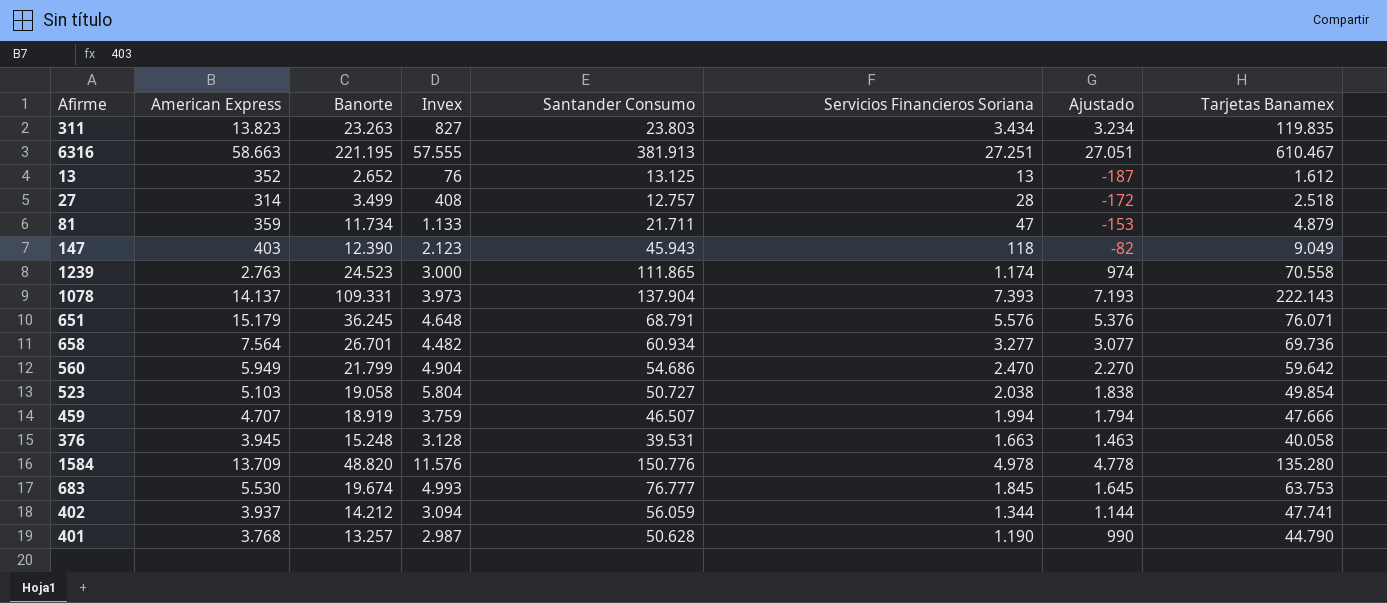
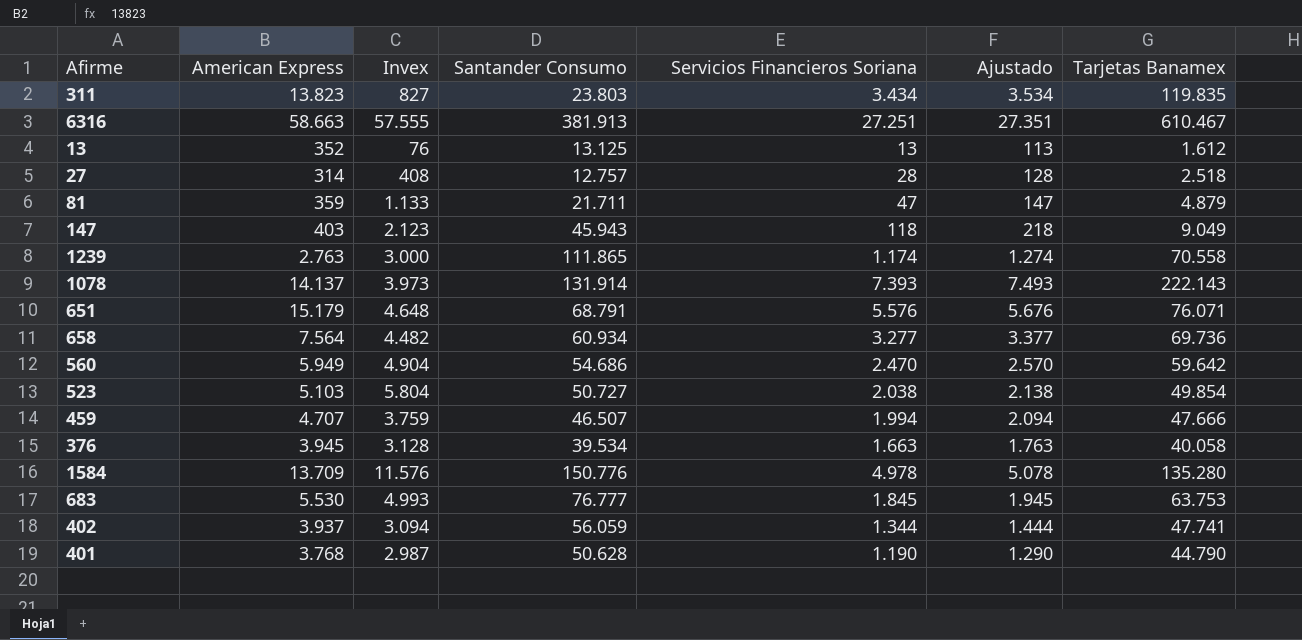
column Banorte | position: 3 -> none
column Ajustado | formula: [Servicios Financieros Soriana] - 200 -> [Servicios Financieros Soriana] + 100
1078 | Santander Consumo: 137.904 -> 131.914
376 | Santander Consumo: 39.531 -> 39.534

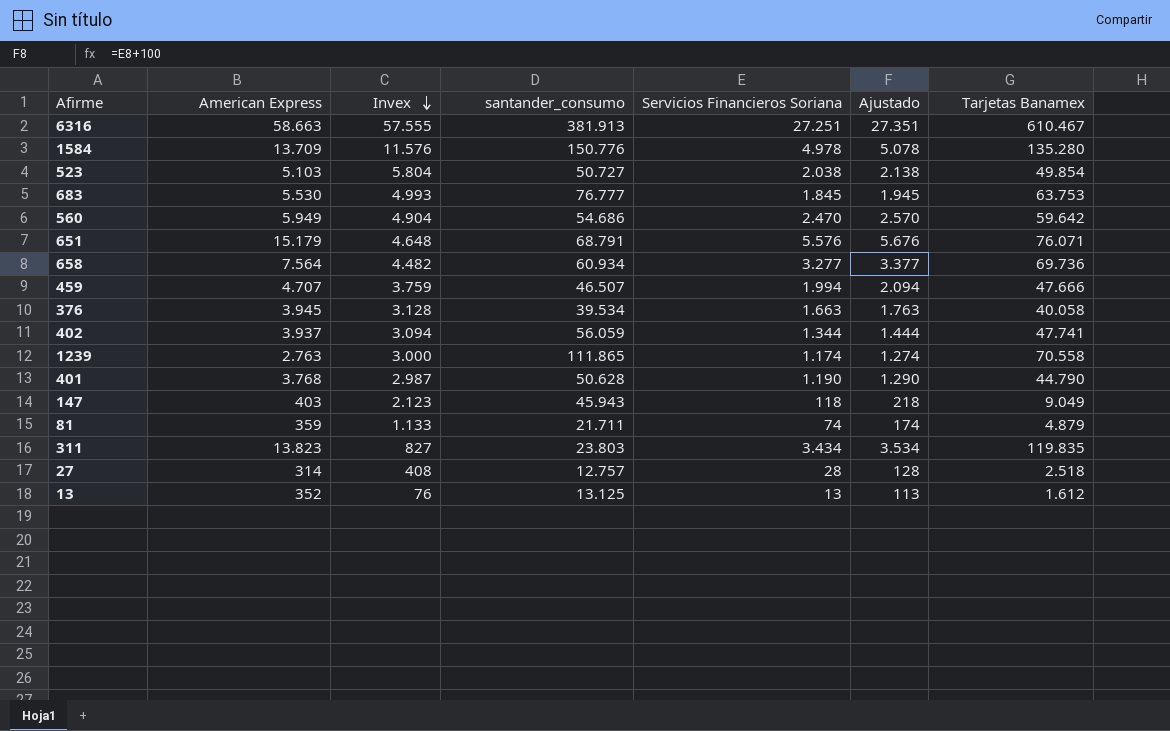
row order: none -> Invex descending
column name: Santander Consumo -> santander_consumo
row 1078: 14.137 | 3.973 | 131.914 | 7.393 | 7.493 | 222.143 -> none
81 | Servicios Financieros Soriana: 47 -> 74
81 | Ajustado: 147 -> 174

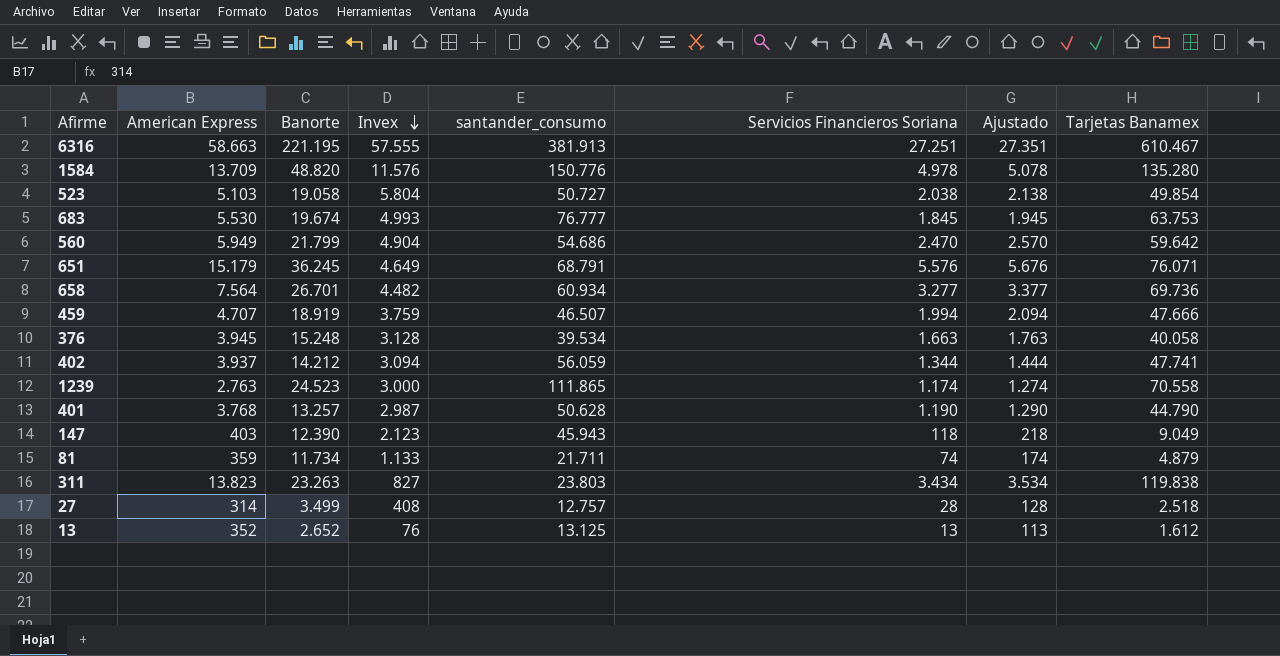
column Banorte | position: none -> 3
651 | Invex: 4.648 -> 4.649
311 | Tarjetas Banamex: 119.835 -> 119.838

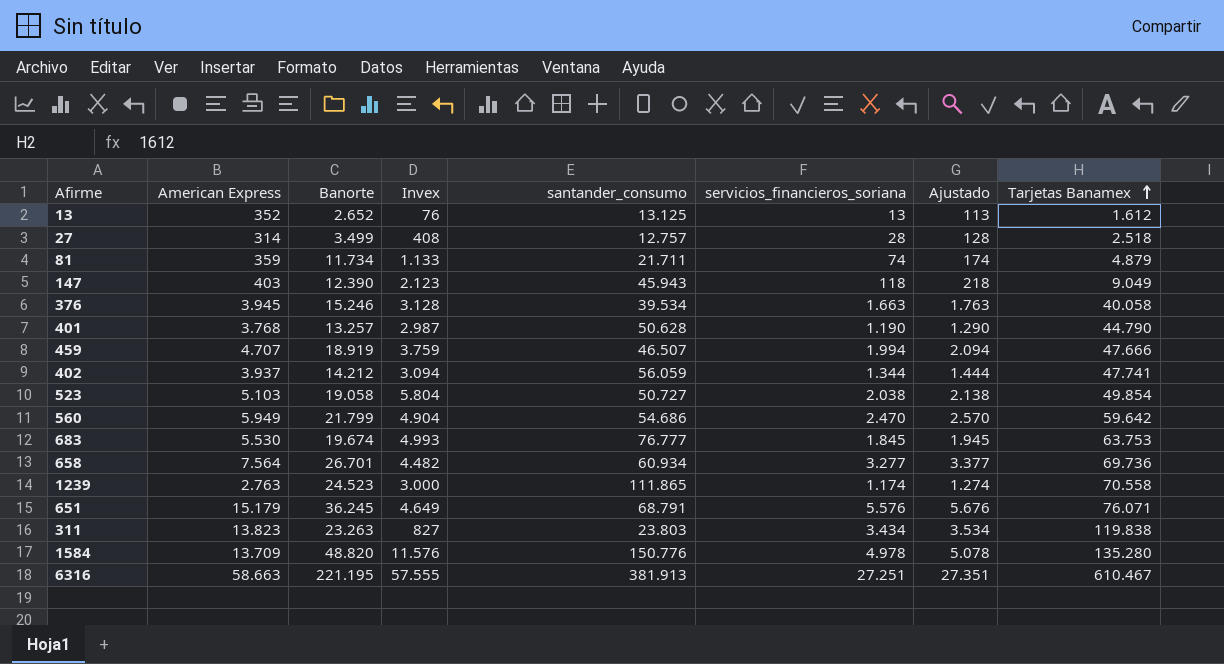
row order: Invex descending -> Tarjetas Banamex ascending
column name: Servicios Financieros Soriana -> servicios_financieros_soriana
376 | Banorte: 15.248 -> 15.246

